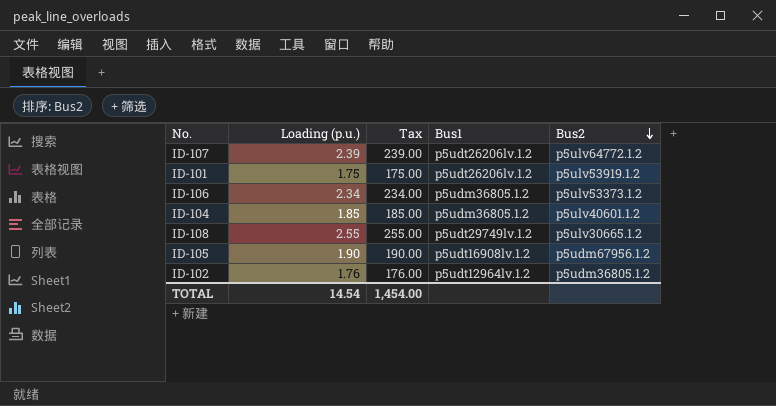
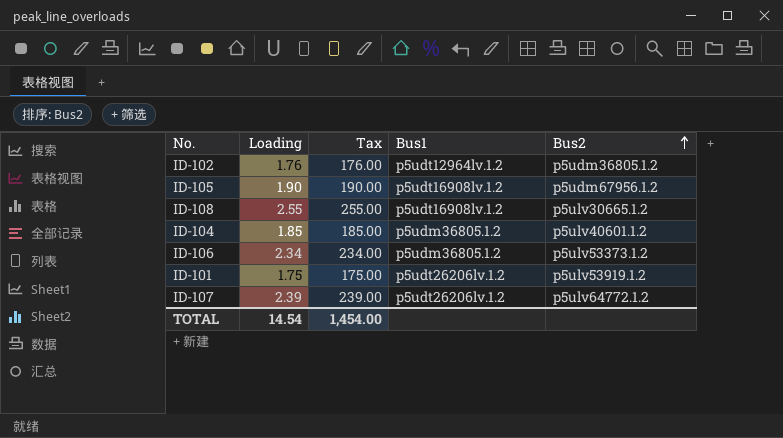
row order: Bus2 descending -> Bus2 ascending
column name: Loading (p.u.) -> Loading
ID-108 | Bus1: p5udt29749lv.1.2 -> p5udt16908lv.1.2

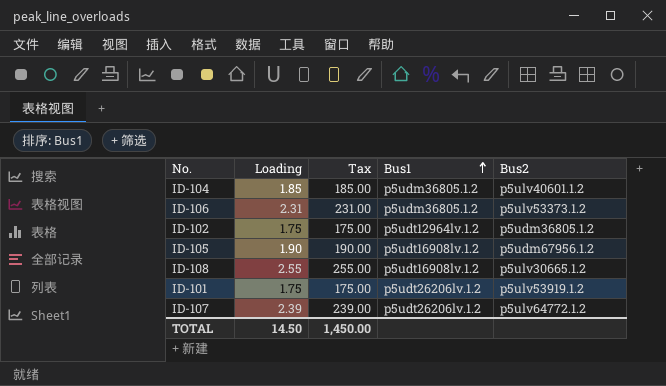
row order: Bus2 ascending -> Bus1 ascending
ID-106 | Loading: 2.34 -> 2.31
ID-106 | Tax: 234.00 -> 231.00
ID-102 | Loading: 1.76 -> 1.75
ID-102 | Tax: 176.00 -> 175.00
TOTAL | Loading: 14.54 -> 14.50
TOTAL | Tax: 1,454.00 -> 1,450.00

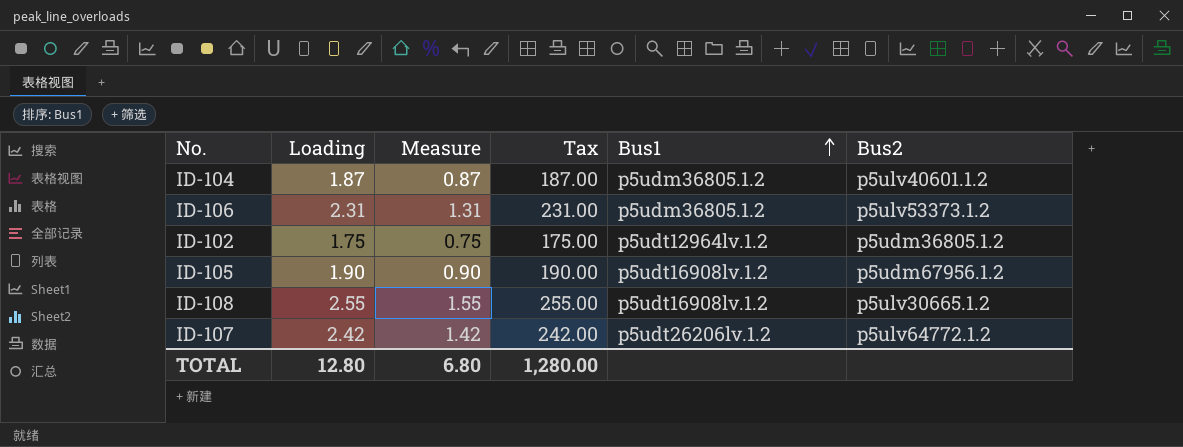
column Measure | formula: none -> [Loading] - 1
row ID-101: 1.75 | 175.00 | p5udt26206lv.1.2 | p5ulv53919.1.2 -> none
ID-104 | Loading: 1.85 -> 1.87
ID-104 | Tax: 185.00 -> 187.00
ID-107 | Loading: 2.39 -> 2.42
ID-107 | Tax: 239.00 -> 242.00
TOTAL | Loading: 14.50 -> 12.80
TOTAL | Tax: 1,450.00 -> 1,280.00

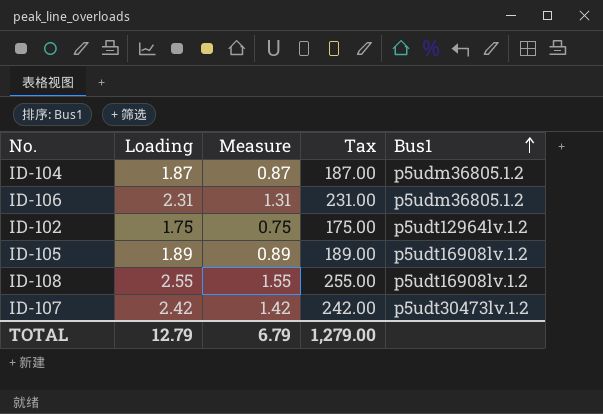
column Bus2 | position: 6 -> none
ID-105 | Loading: 1.90 -> 1.89
ID-105 | Measure: 0.90 -> 0.89
ID-105 | Tax: 190.00 -> 189.00
ID-107 | Bus1: p5udt26206lv.1.2 -> p5udt30473lv.1.2
TOTAL | Loading: 12.80 -> 12.79
TOTAL | Measure: 6.80 -> 6.79
TOTAL | Tax: 1,280.00 -> 1,279.00

